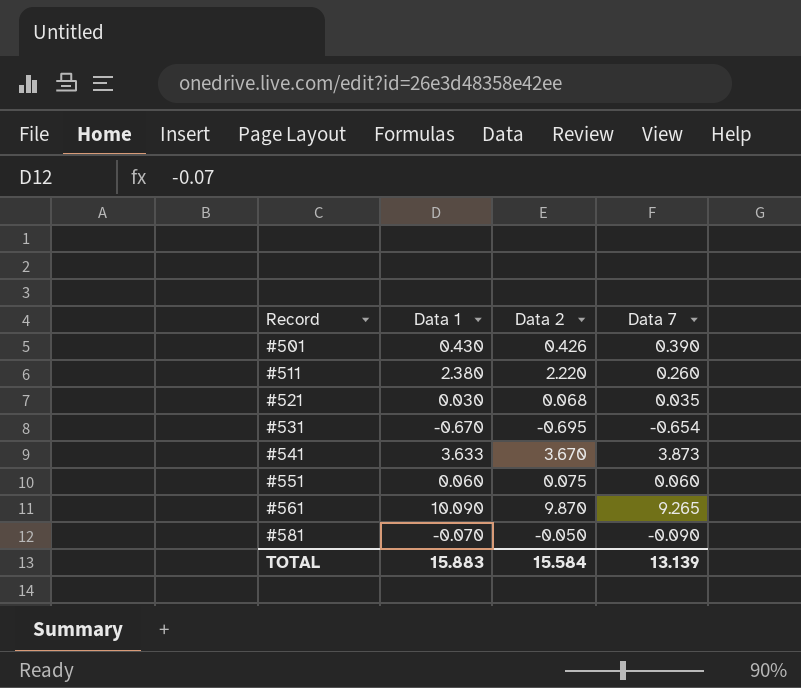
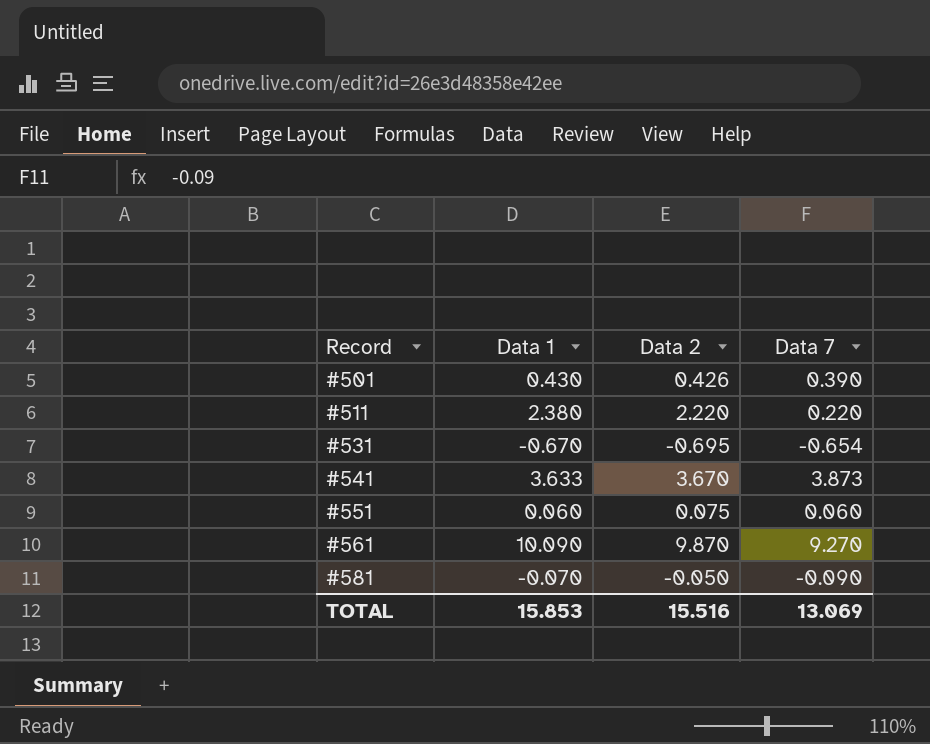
row #521: 0.030 | 0.068 | 0.035 -> none
#511 | Data 7: 0.260 -> 0.220
#561 | Data 7: 9.265 -> 9.270
TOTAL | Data 1: 15.883 -> 15.853
TOTAL | Data 2: 15.584 -> 15.516
TOTAL | Data 7: 13.139 -> 13.069

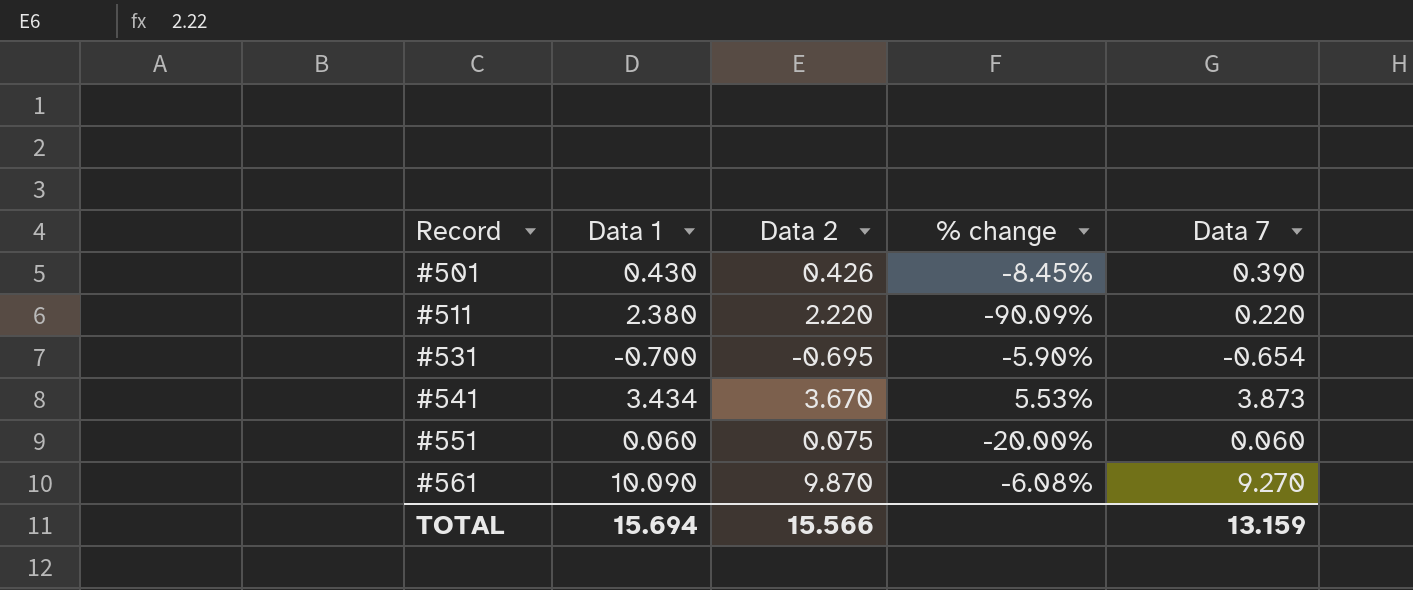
column % change | formula: none -> ([Data 7] - [Data 2]) / [Data 2]
row #581: -0.070 | -0.050 | -0.090 -> none
#531 | Data 1: -0.670 -> -0.700
#541 | Data 1: 3.633 -> 3.434
TOTAL | Data 1: 15.853 -> 15.694
TOTAL | Data 2: 15.516 -> 15.566
TOTAL | Data 7: 13.069 -> 13.159

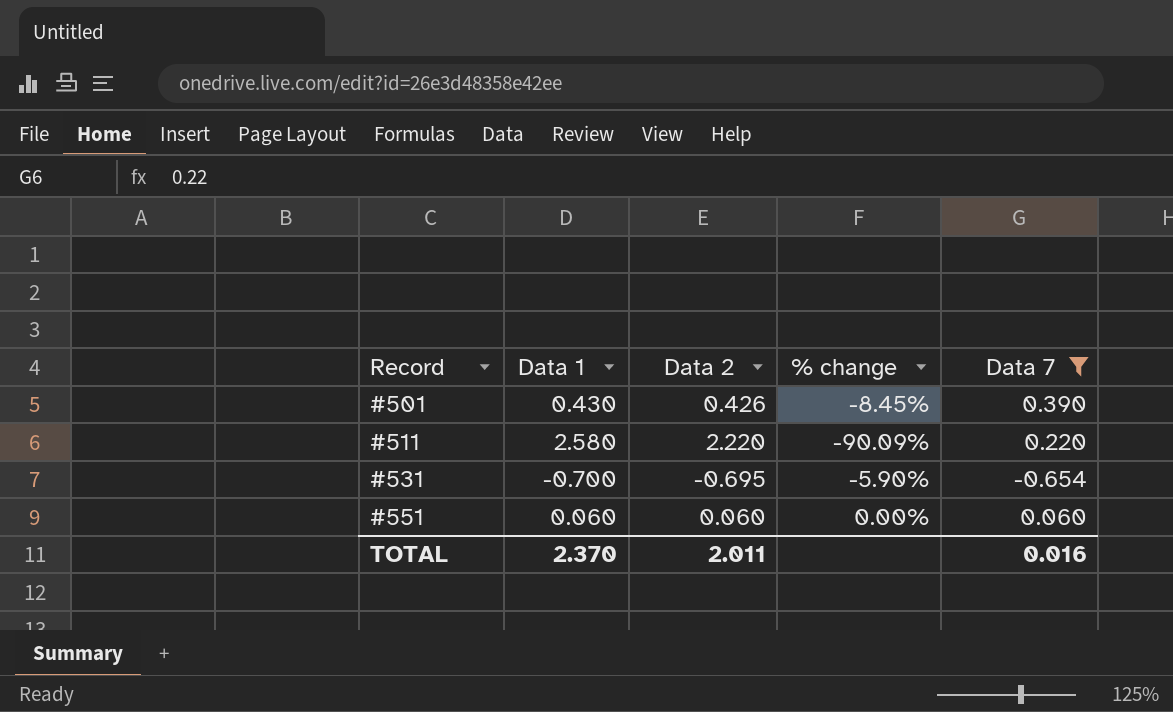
filter: none -> Data 7 <= 0.390
#511 | Data 1: 2.380 -> 2.580
#551 | Data 2: 0.075 -> 0.060
#551 | % change: -20.00% -> 0.00%
TOTAL | Data 1: 15.694 -> 2.370
TOTAL | Data 2: 15.566 -> 2.011
TOTAL | Data 7: 13.159 -> 0.016

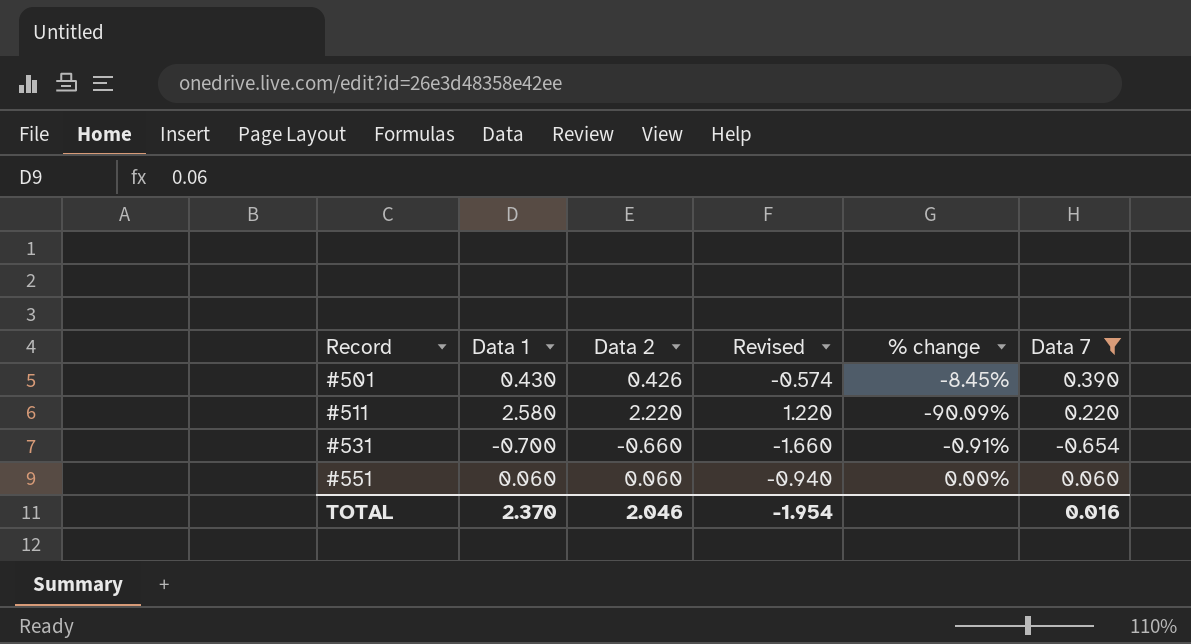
column Revised | formula: none -> [Data 2] - 1
#531 | Data 2: -0.695 -> -0.660
#531 | % change: -5.90% -> -0.91%
TOTAL | Data 2: 2.011 -> 2.046

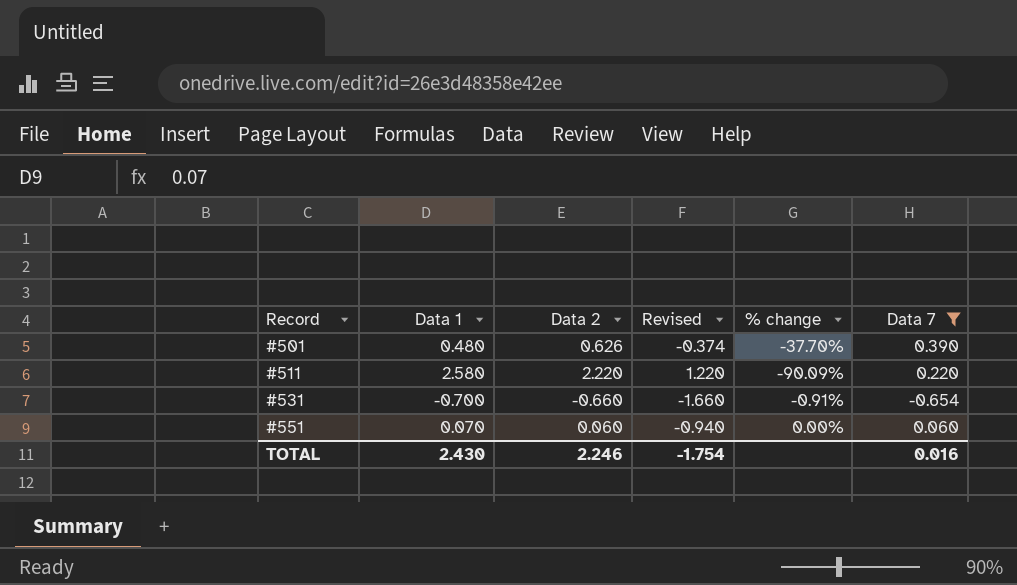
#501 | Data 1: 0.430 -> 0.480
#501 | Data 2: 0.426 -> 0.626
#501 | Revised: -0.574 -> -0.374
#501 | % change: -8.45% -> -37.70%
#551 | Data 1: 0.060 -> 0.070
TOTAL | Data 1: 2.370 -> 2.430
TOTAL | Data 2: 2.046 -> 2.246
TOTAL | Revised: -1.954 -> -1.754

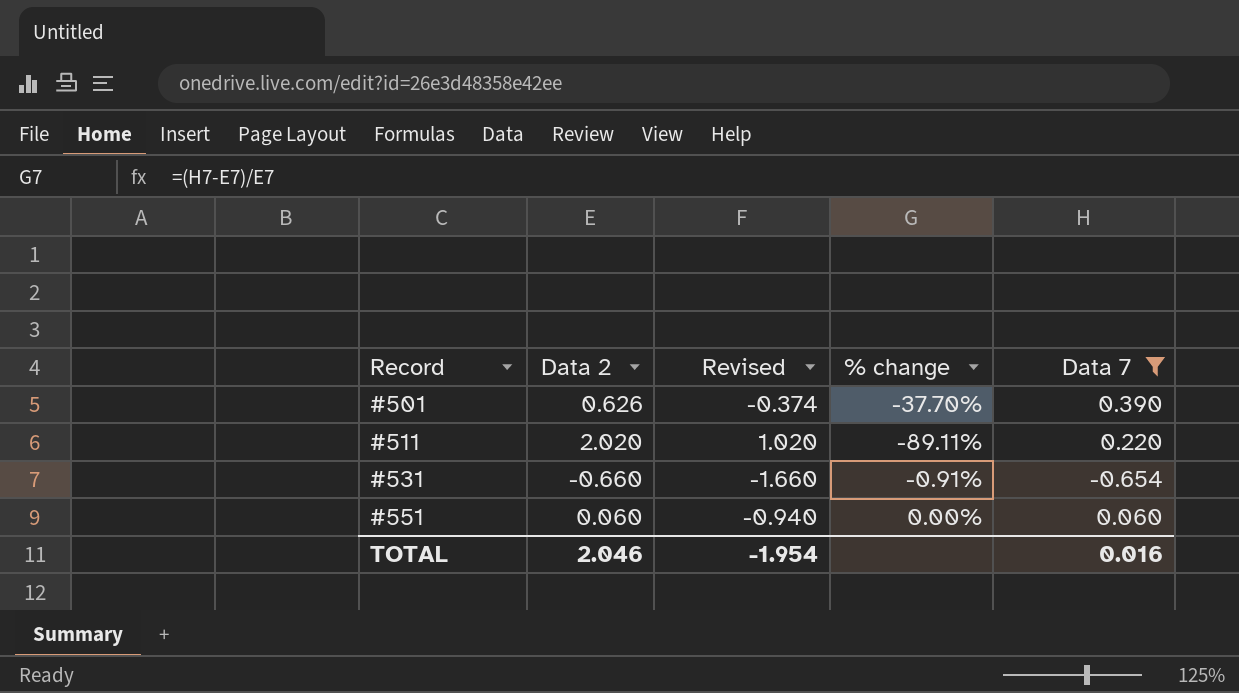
column Data 1 | position: 2 -> none
#511 | Data 2: 2.220 -> 2.020
#511 | Revised: 1.220 -> 1.020
#511 | % change: -90.09% -> -89.11%
TOTAL | Data 2: 2.246 -> 2.046
TOTAL | Revised: -1.754 -> -1.954

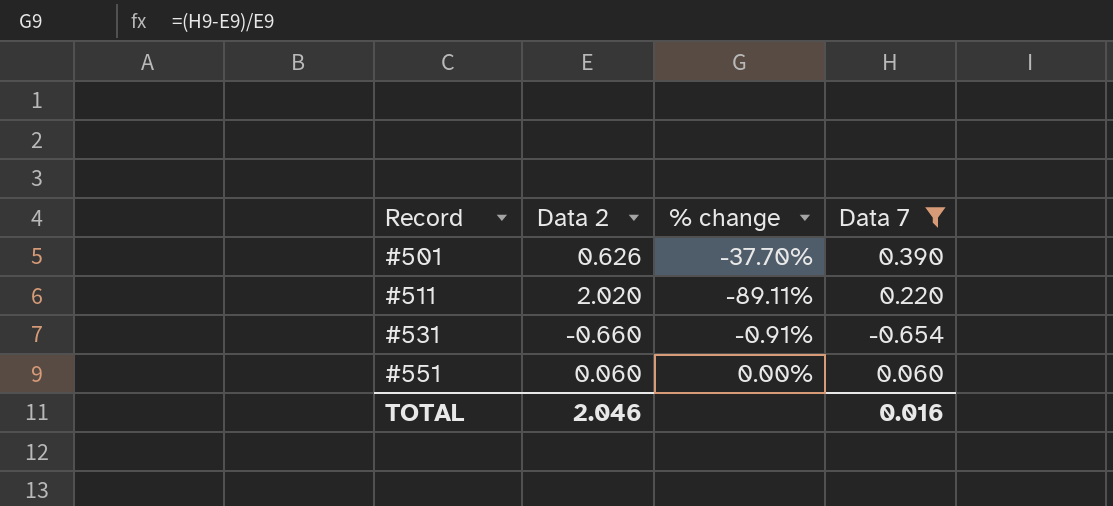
column Revised | formula: [Data 2] - 1 -> none

